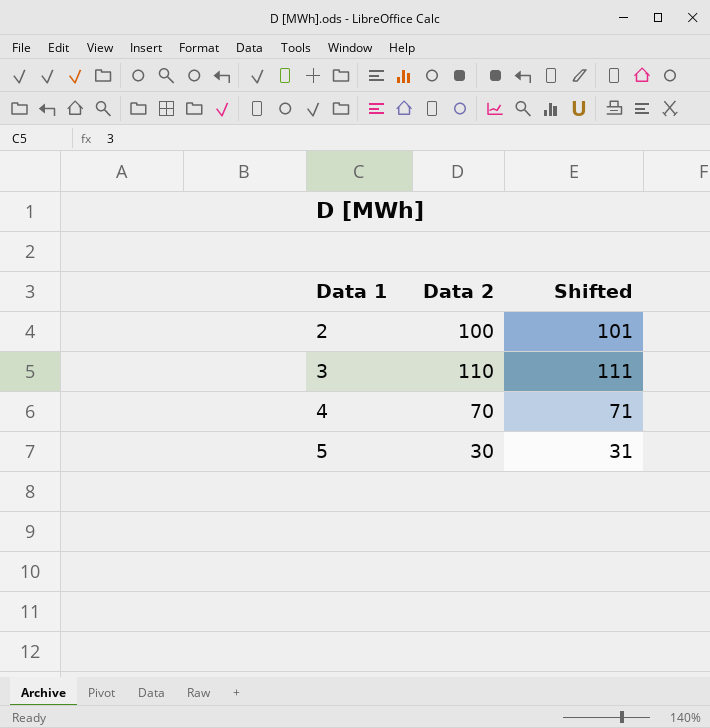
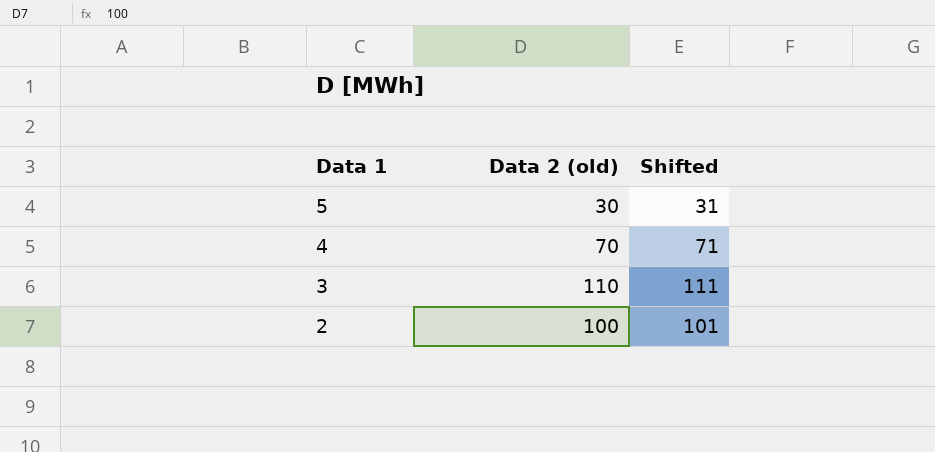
row order: Data 1 ascending -> Data 1 descending
column name: Data 2 -> Data 2 (old)

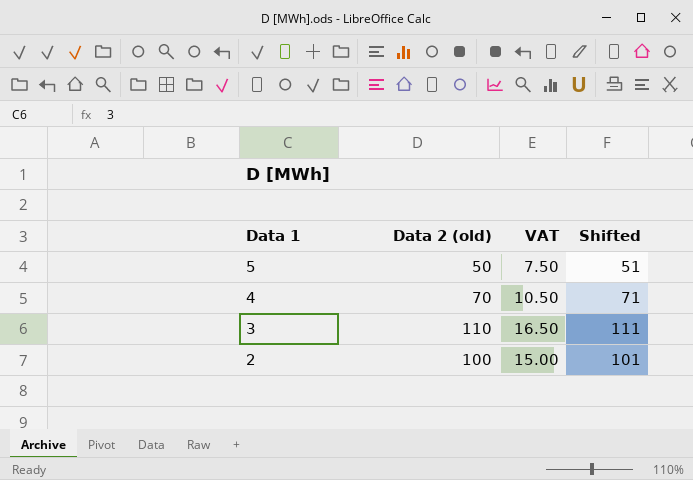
column VAT | formula: none -> [Data 2 (old)] * 0.15
5 | Data 2 (old): 30 -> 50
5 | Shifted: 31 -> 51

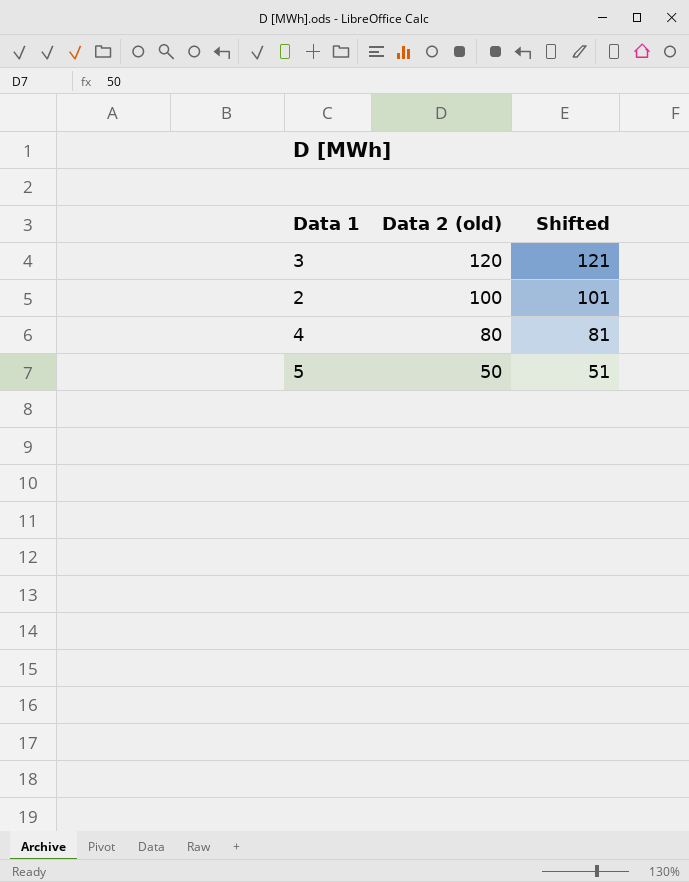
row order: Data 1 descending -> Data 2 (old) descending
column VAT | formula: [Data 2 (old)] * 0.15 -> none
3 | Data 2 (old): 110 -> 120
3 | Shifted: 111 -> 121
4 | Data 2 (old): 70 -> 80
4 | Shifted: 71 -> 81

